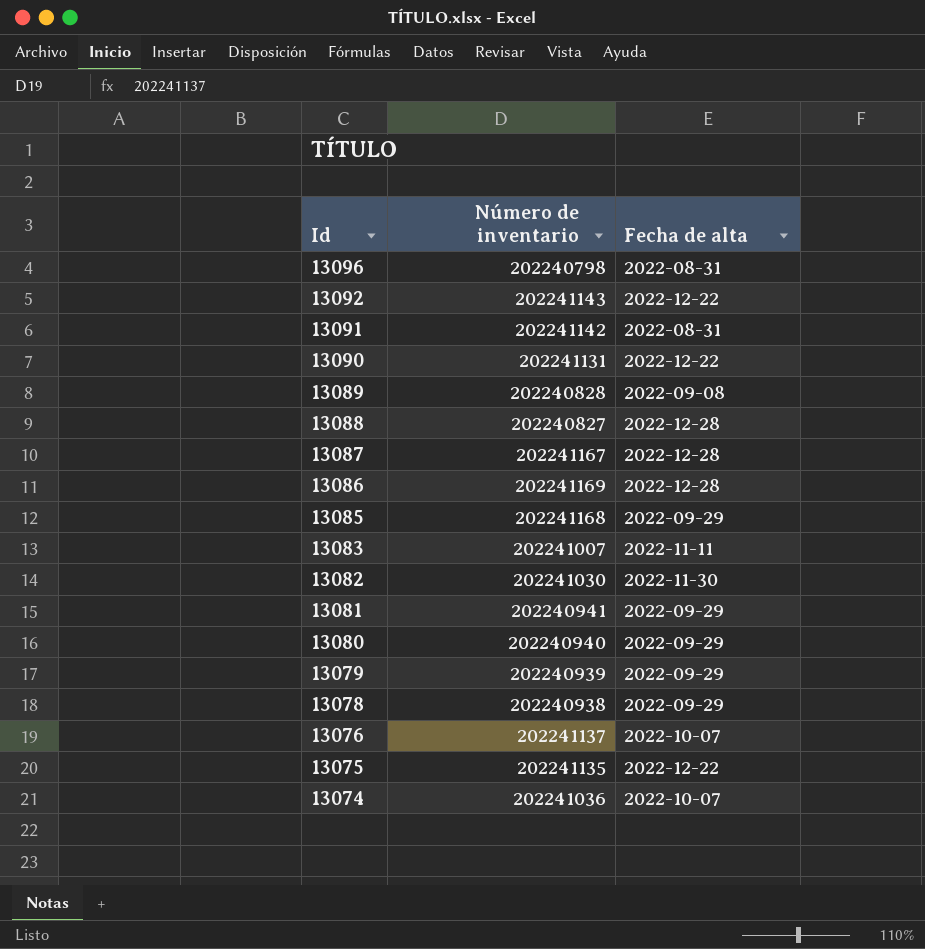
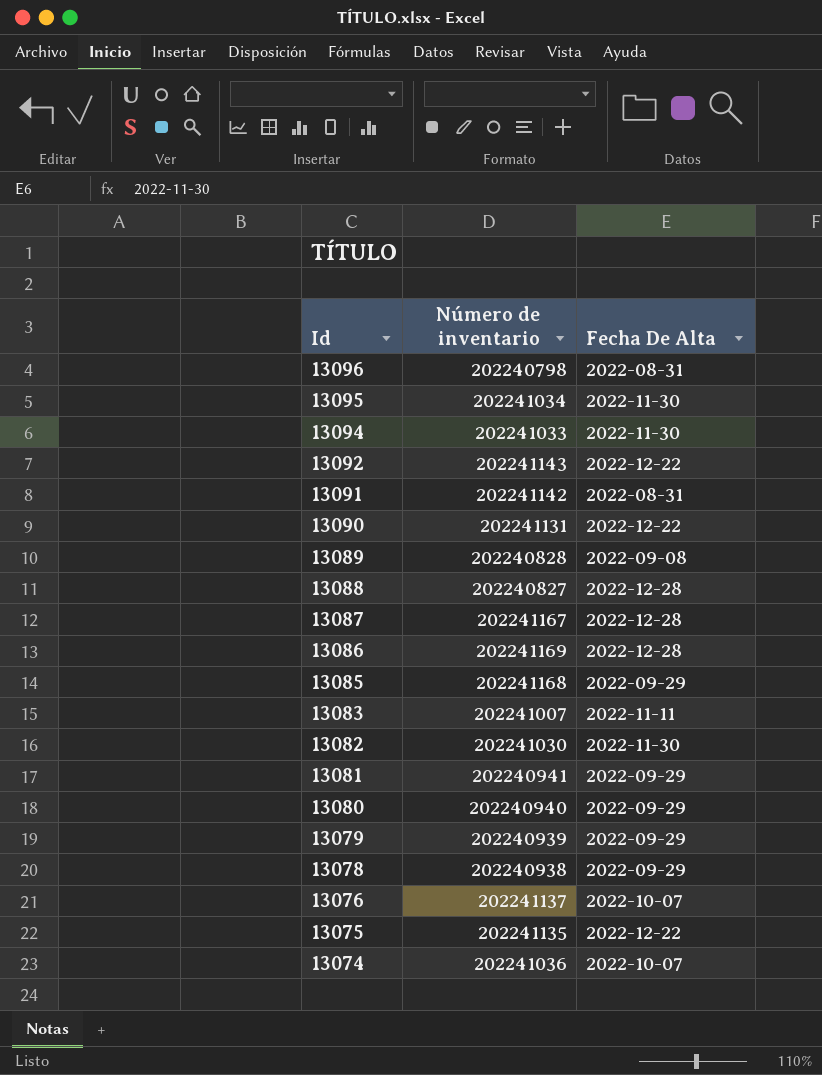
column name: Fecha de alta -> Fecha De Alta
row 13095: none -> 202241034 | 2022-11-30
row 13094: none -> 202241033 | 2022-11-30

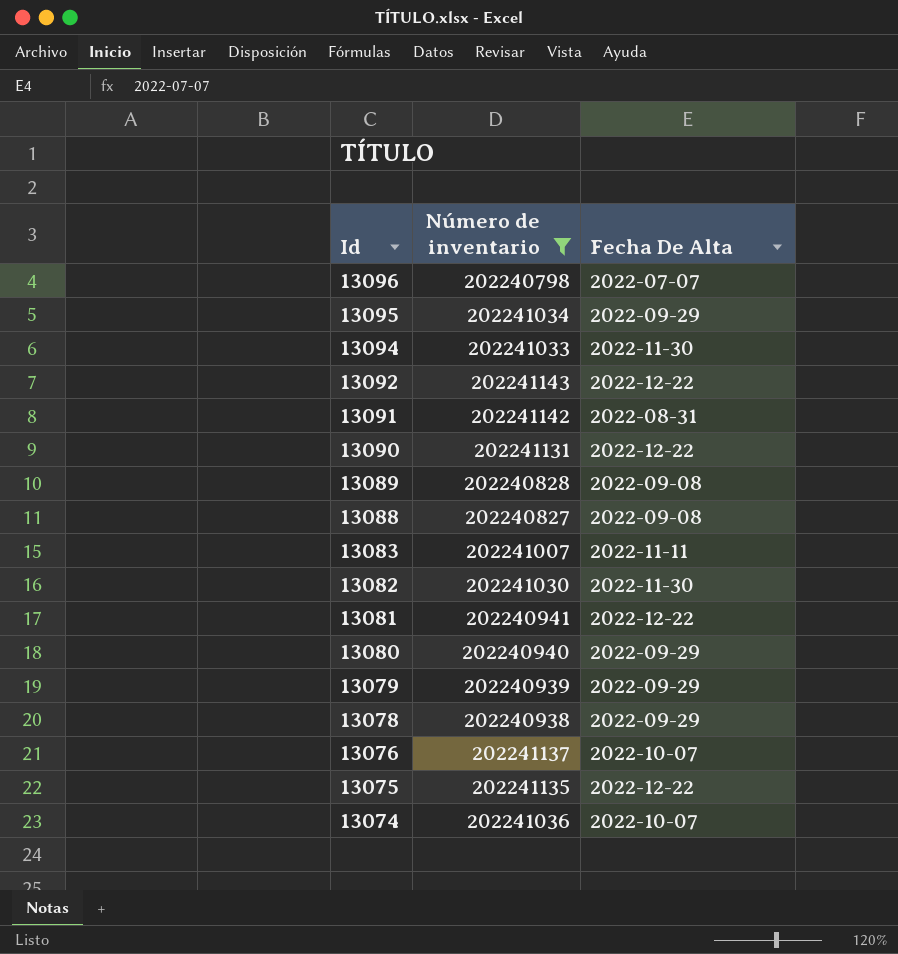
filter: none -> Número de inventario <= 202241143
13096 | Fecha De Alta: 2022-08-31 -> 2022-07-07
13095 | Fecha De Alta: 2022-11-30 -> 2022-09-29
13088 | Fecha De Alta: 2022-12-28 -> 2022-09-08
13081 | Fecha De Alta: 2022-09-29 -> 2022-12-22

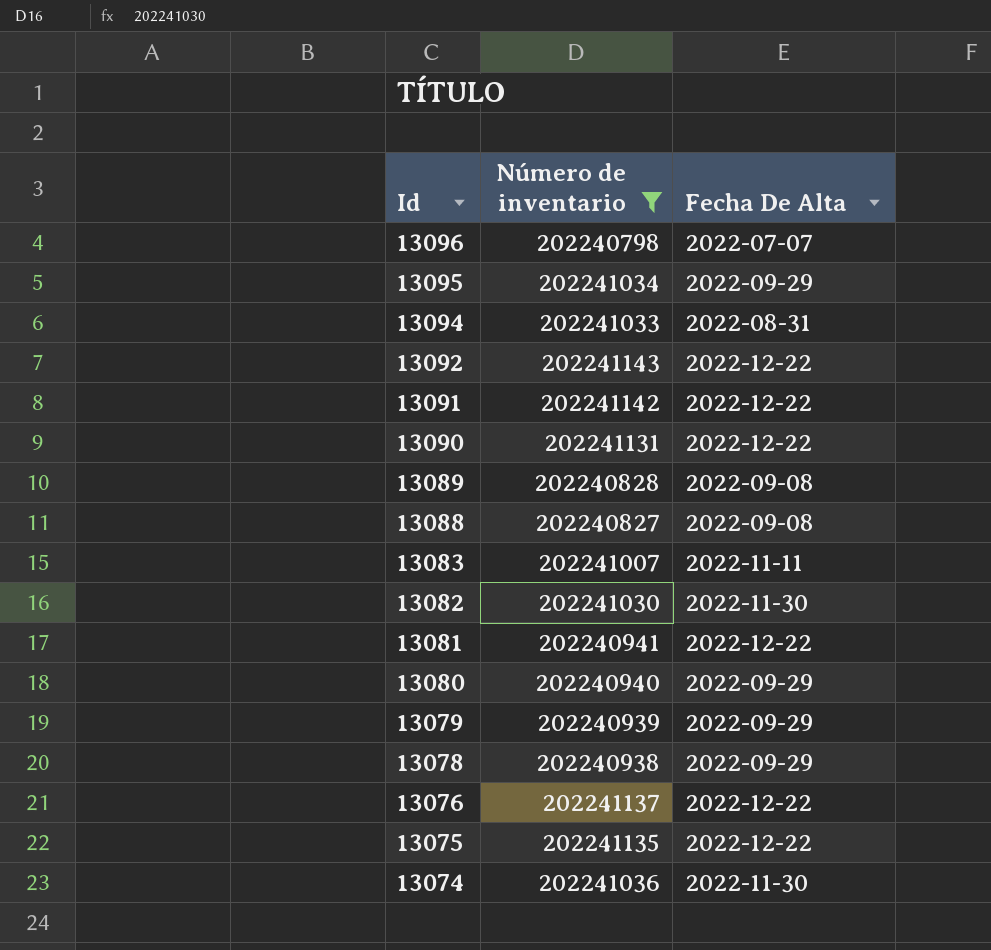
13094 | Fecha De Alta: 2022-11-30 -> 2022-08-31
13091 | Fecha De Alta: 2022-08-31 -> 2022-12-22
13076 | Fecha De Alta: 2022-10-07 -> 2022-12-22
13074 | Fecha De Alta: 2022-10-07 -> 2022-11-30

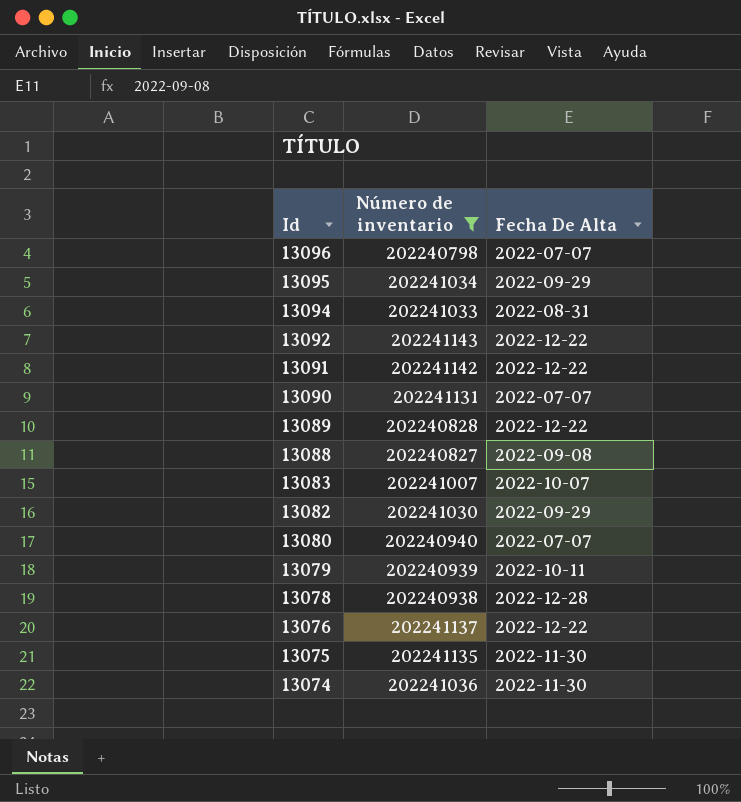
row 13081: 202240941 | 2022-12-22 -> none
13090 | Fecha De Alta: 2022-12-22 -> 2022-07-07
13089 | Fecha De Alta: 2022-09-08 -> 2022-12-22
13083 | Fecha De Alta: 2022-11-11 -> 2022-10-07
13082 | Fecha De Alta: 2022-11-30 -> 2022-09-29
13080 | Fecha De Alta: 2022-09-29 -> 2022-07-07
13079 | Fecha De Alta: 2022-09-29 -> 2022-10-11
13078 | Fecha De Alta: 2022-09-29 -> 2022-12-28
13075 | Fecha De Alta: 2022-12-22 -> 2022-11-30

